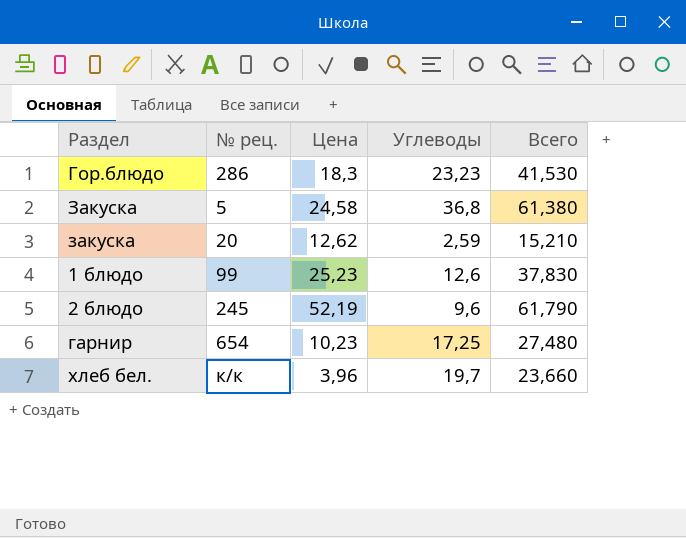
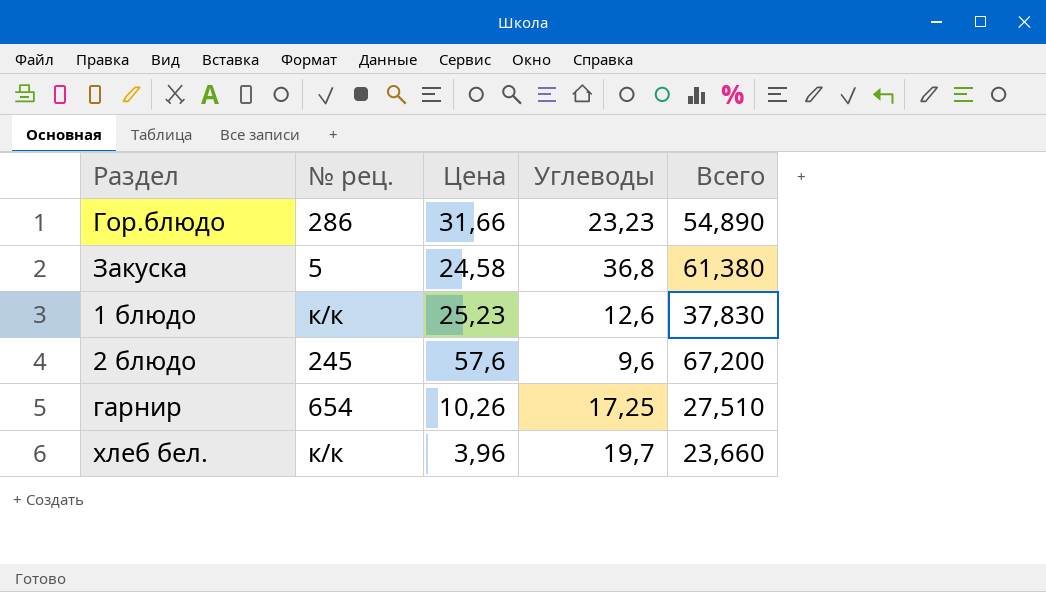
row закуска: 20 | 12,62 | 2,59 | 15,210 -> none
Гор.блюдо | Цена: 18,3 -> 31,66
Гор.блюдо | Всего: 41,530 -> 54,890
1 блюдо | № рец.: 99 -> к/к
2 блюдо | Цена: 52,19 -> 57,6
2 блюдо | Всего: 61,790 -> 67,200
гарнир | Цена: 10,23 -> 10,26
гарнир | Всего: 27,480 -> 27,510

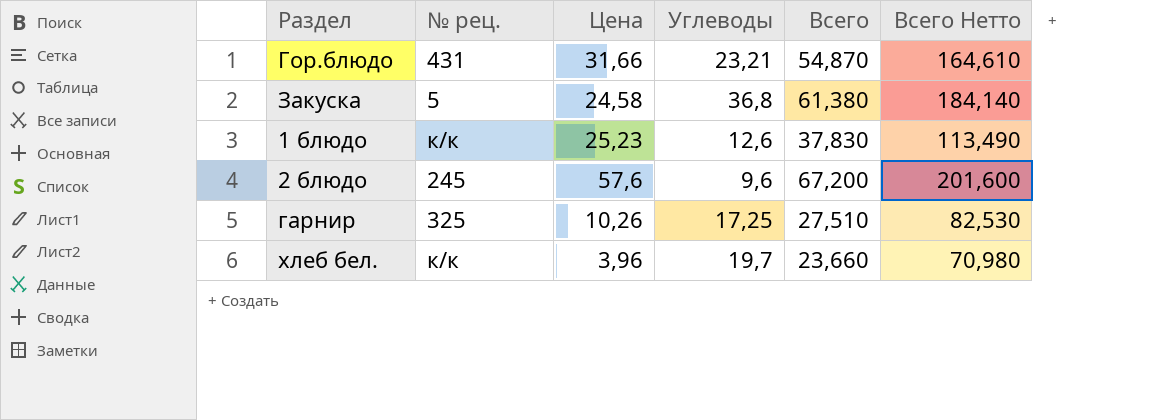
column Всего Нетто | formula: none -> [Всего] * 3
Гор.блюдо | № рец.: 286 -> 431
Гор.блюдо | Углеводы: 23,23 -> 23,21
Гор.блюдо | Всего: 54,890 -> 54,870
гарнир | № рец.: 654 -> 325

